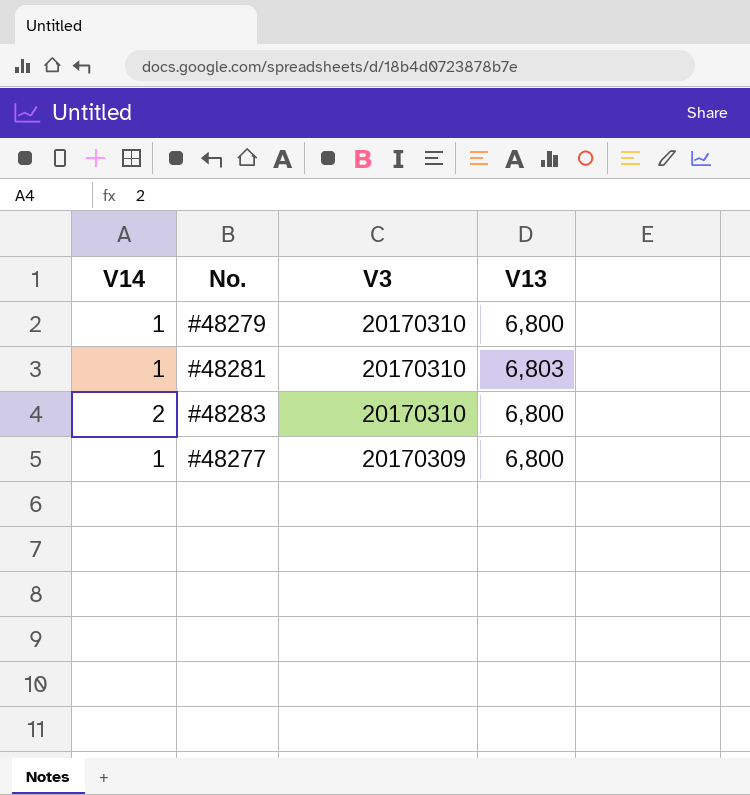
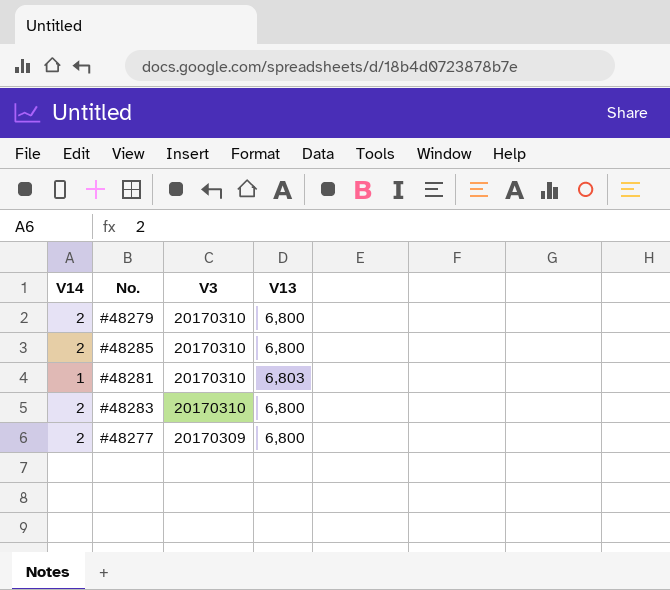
#48279 | V14: 1 -> 2
row #48285: none -> 2 | 20170310 | 6,800
#48277 | V14: 1 -> 2

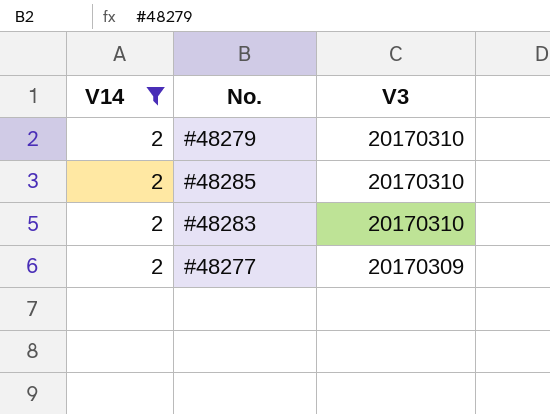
filter: none -> V14 = 2
column V13 | position: 4 -> none

